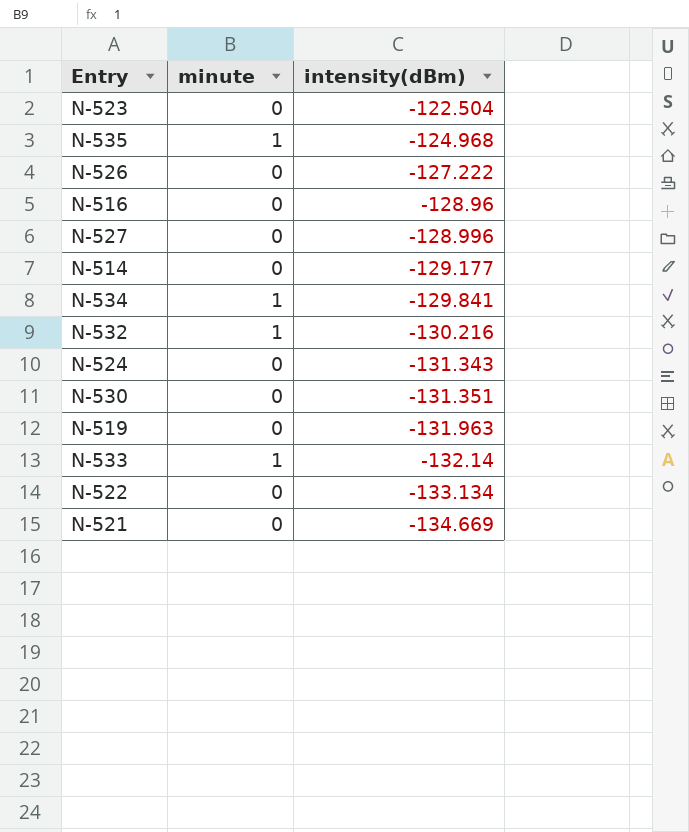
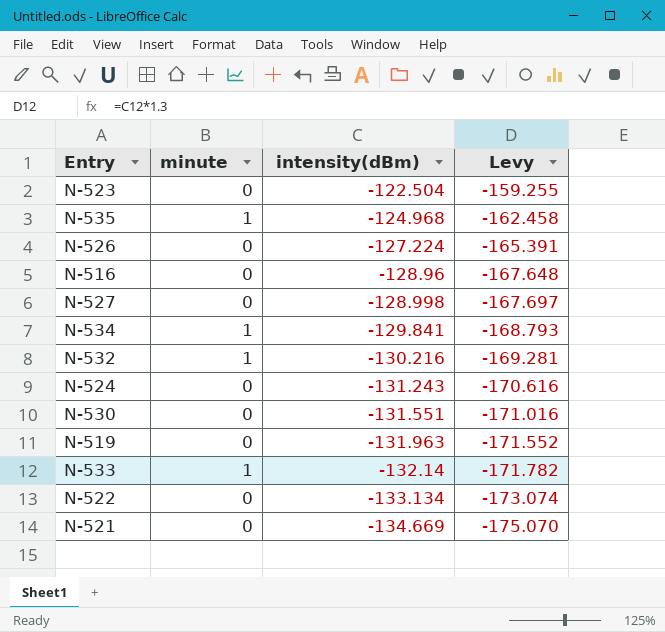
column Levy | formula: none -> [intensity(dBm)] * 1.3
row N-514: 0 | -129.177 -> none
N-526 | intensity(dBm): -127.222 -> -127.224
N-527 | intensity(dBm): -128.996 -> -128.998
N-524 | intensity(dBm): -131.343 -> -131.243
N-530 | intensity(dBm): -131.351 -> -131.551

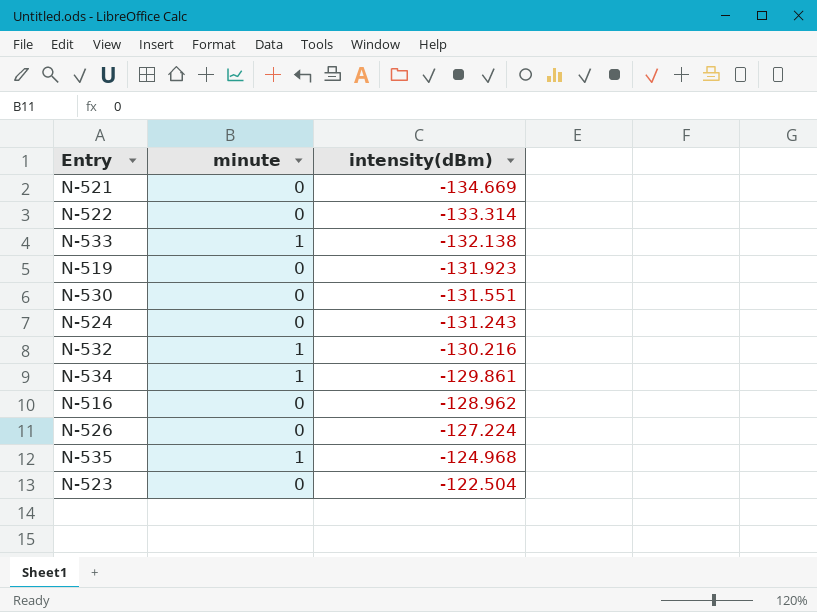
row order: intensity(dBm) descending -> intensity(dBm) ascending
column Levy | formula: [intensity(dBm)] * 1.3 -> none
row N-527: 0 | -128.998 | -167.697 -> none
N-522 | intensity(dBm): -133.134 -> -133.314
N-533 | intensity(dBm): -132.14 -> -132.138
N-519 | intensity(dBm): -131.963 -> -131.923
N-534 | intensity(dBm): -129.841 -> -129.861
N-516 | intensity(dBm): -128.96 -> -128.962

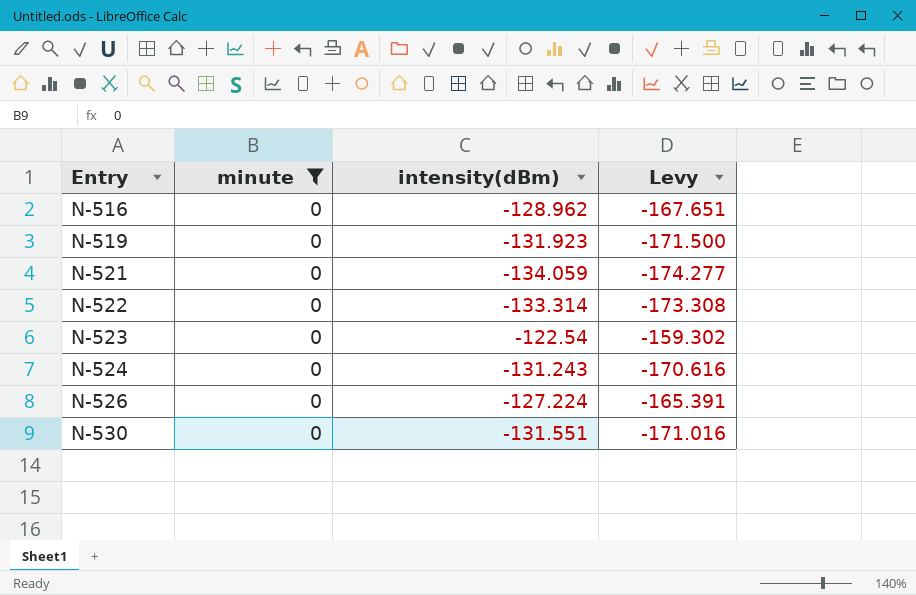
filter: none -> minute = 0
row order: intensity(dBm) ascending -> Entry ascending
column Levy | formula: none -> [intensity(dBm)] * 1.3
N-521 | intensity(dBm): -134.669 -> -134.059
N-523 | intensity(dBm): -122.504 -> -122.54

